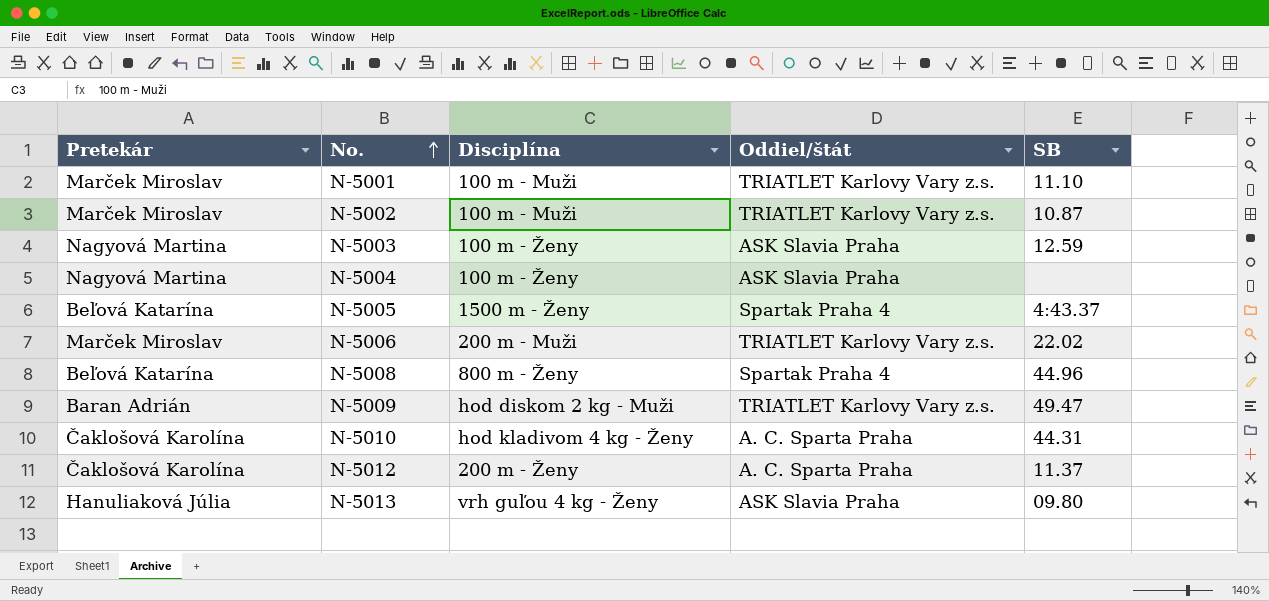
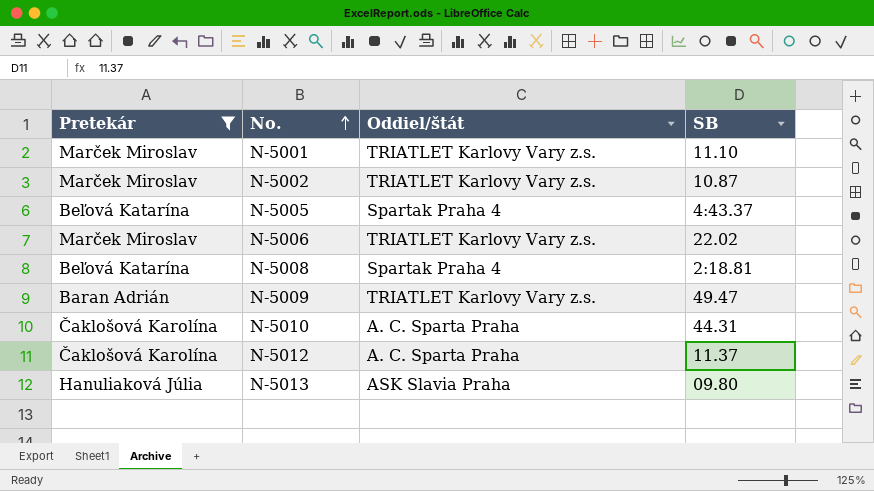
filter: none -> Pretekár != Nagyová Martina
column Disciplína | position: 3 -> none
N-5008 | SB: 44.96 -> 2:18.81

